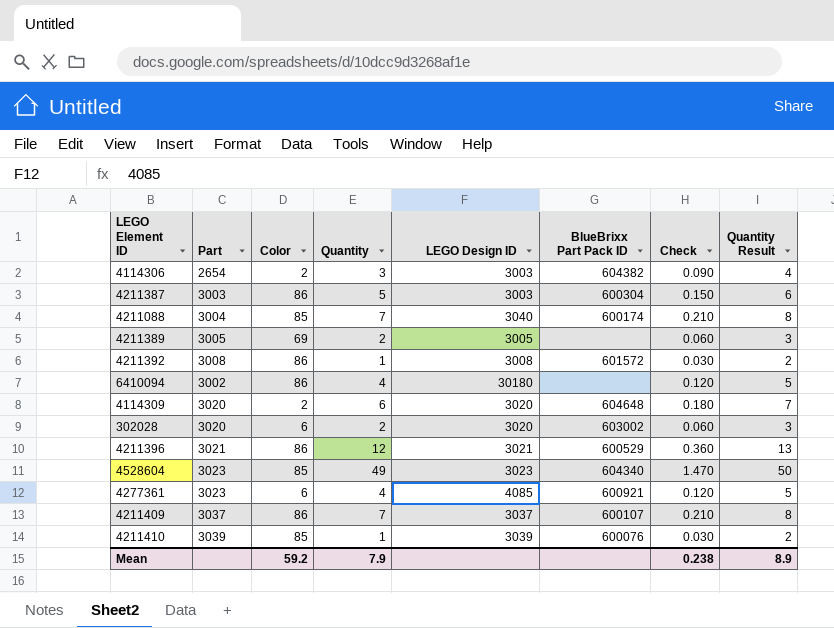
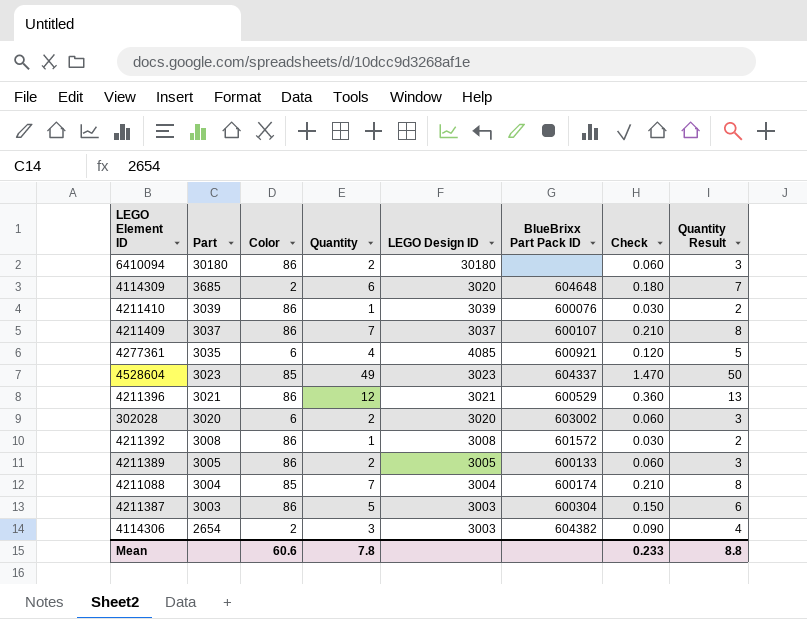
row order: none -> Part descending
6410094 | Part: 3002 -> 30180
6410094 | Quantity: 4 -> 2
6410094 | Check: 0.120 -> 0.060
6410094 | Quantity Result: 5 -> 3
4114309 | Part: 3020 -> 3685
4211410 | Color: 85 -> 86
4277361 | Part: 3023 -> 3035
4528604 | BlueBrixx Part Pack ID: 604340 -> 604337
4211389 | Color: 69 -> 86
4211389 | BlueBrixx Part Pack ID: none -> 600133
4211088 | LEGO Design ID: 3040 -> 3004
Mean | Color: 59.2 -> 60.6
Mean | Quantity: 7.9 -> 7.8
Mean | Check: 0.238 -> 0.233
Mean | Quantity Result: 8.9 -> 8.8

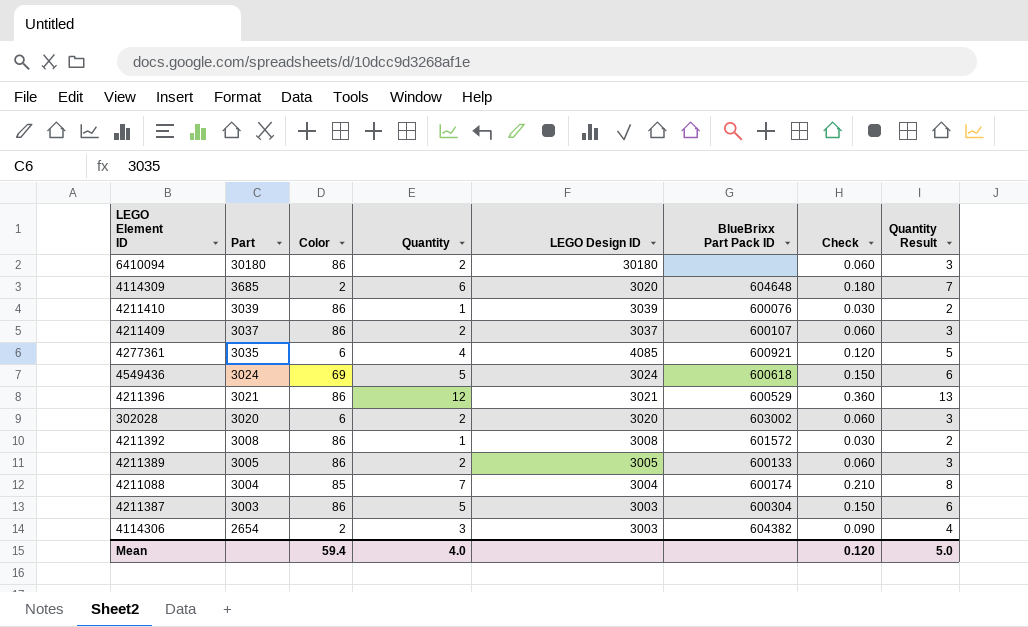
row 4528604: 3023 | 85 | 49 | 3023 | 604337 | 1.470 | 50 -> none
4211409 | Quantity: 7 -> 2
4211409 | Check: 0.210 -> 0.060
4211409 | Quantity Result: 8 -> 3
row 4549436: none -> 3024 | 69 | 5 | 3024 | 600618 | 0.150 | 6
Mean | Color: 60.6 -> 59.4
Mean | Quantity: 7.8 -> 4.0
Mean | Check: 0.233 -> 0.120
Mean | Quantity Result: 8.8 -> 5.0

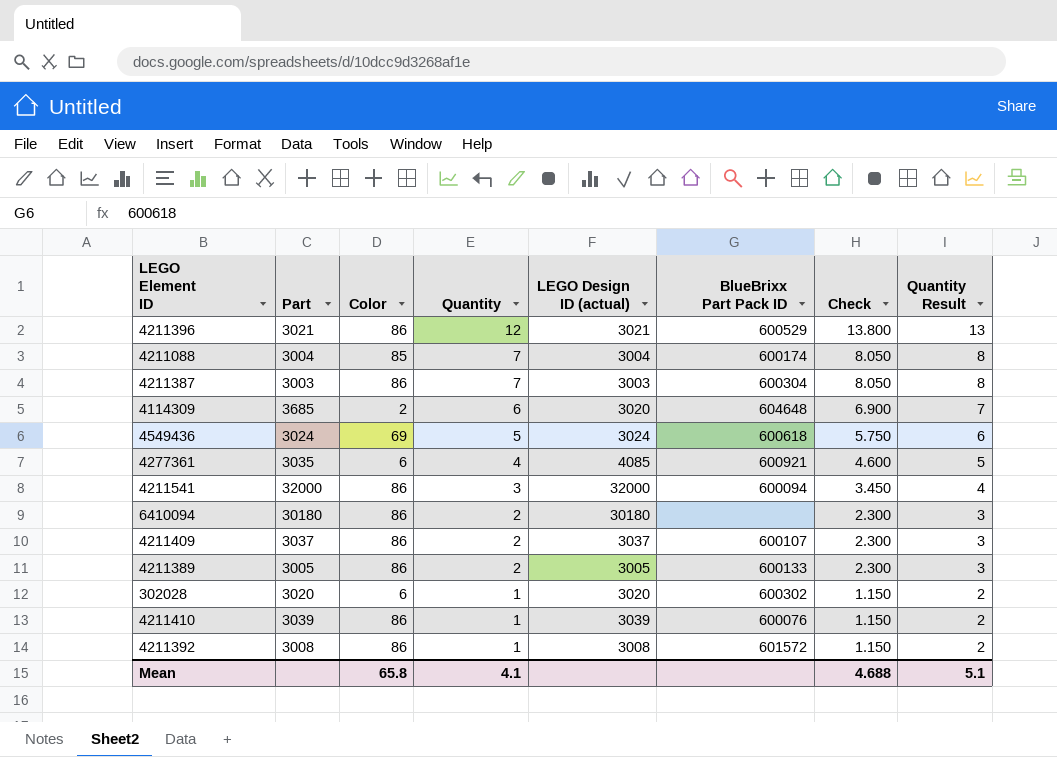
row order: Part descending -> Quantity descending
column name: LEGO Design ID -> LEGO Design ID (actual)
column Check | formula: [Quantity] * 0.03 -> [Quantity] * 1.15
row 4114306: 2654 | 2 | 3 | 3003 | 604382 | 0.090 | 4 -> none
4211387 | Quantity: 5 -> 7
4211387 | Quantity Result: 6 -> 8
row 4211541: none -> 32000 | 86 | 3 | 32000 | 600094 | 3.450 | 4
302028 | Quantity: 2 -> 1
302028 | BlueBrixx Part Pack ID: 603002 -> 600302
302028 | Quantity Result: 3 -> 2
Mean | Color: 59.4 -> 65.8
Mean | Quantity: 4.0 -> 4.1
Mean | Check: 0.120 -> 4.688
Mean | Quantity Result: 5.0 -> 5.1

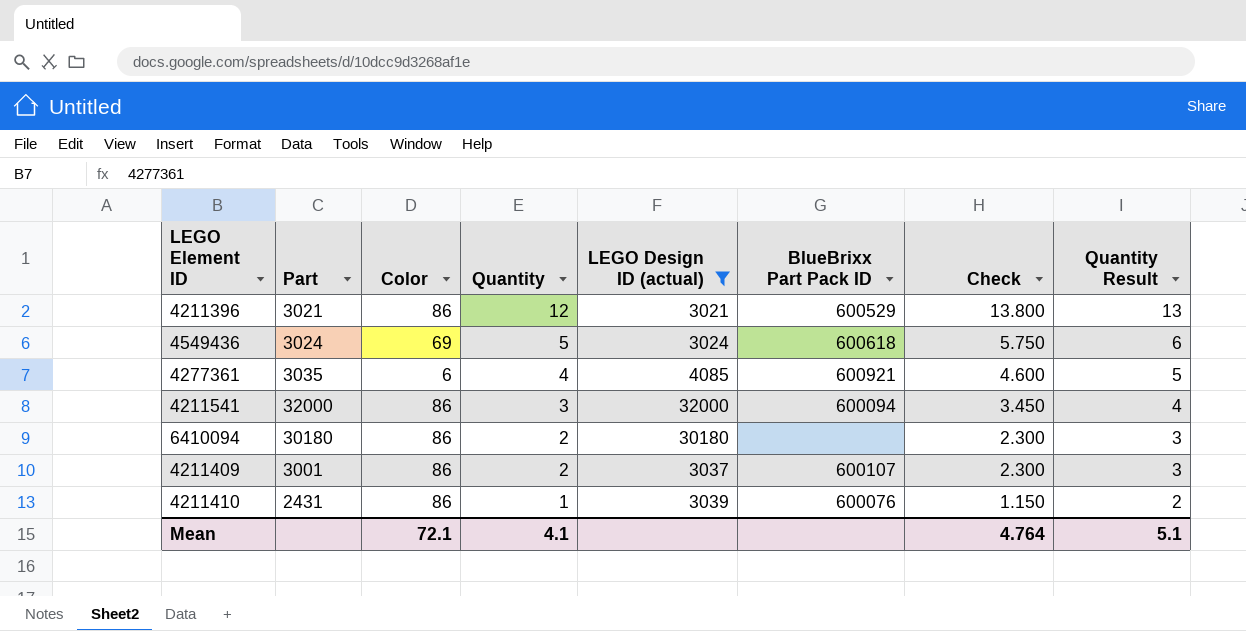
filter: none -> LEGO Design ID (actual) >= 3021
4211409 | Part: 3037 -> 3001
4211410 | Part: 3039 -> 2431
Mean | Color: 65.8 -> 72.1
Mean | Check: 4.688 -> 4.764

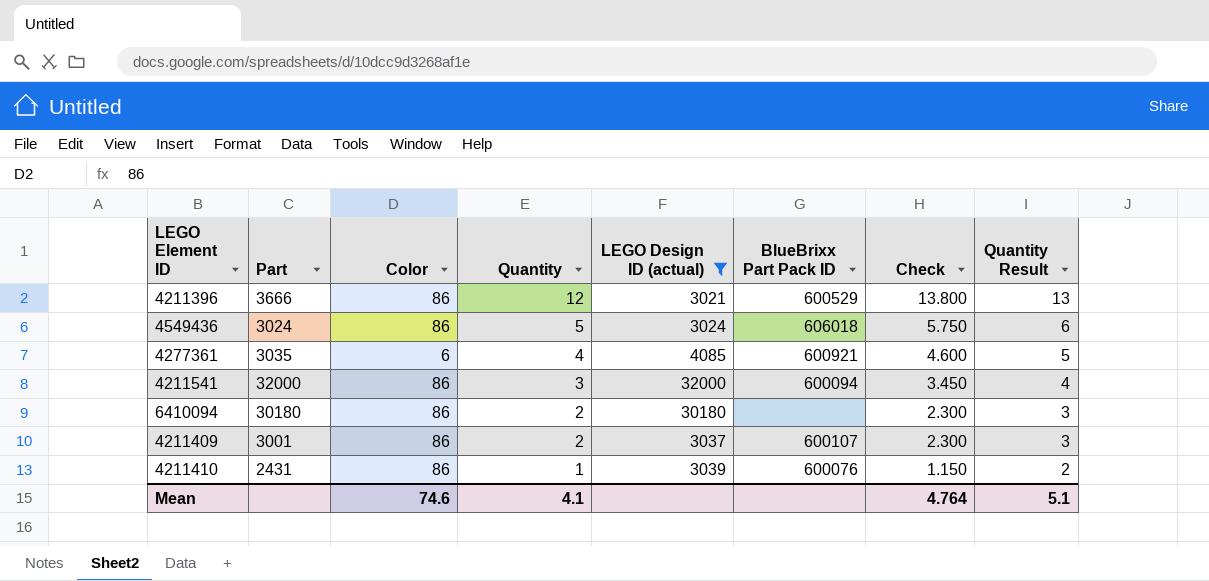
4211396 | Part: 3021 -> 3666
4549436 | Color: 69 -> 86
4549436 | BlueBrixx Part Pack ID: 600618 -> 606018
Mean | Color: 72.1 -> 74.6

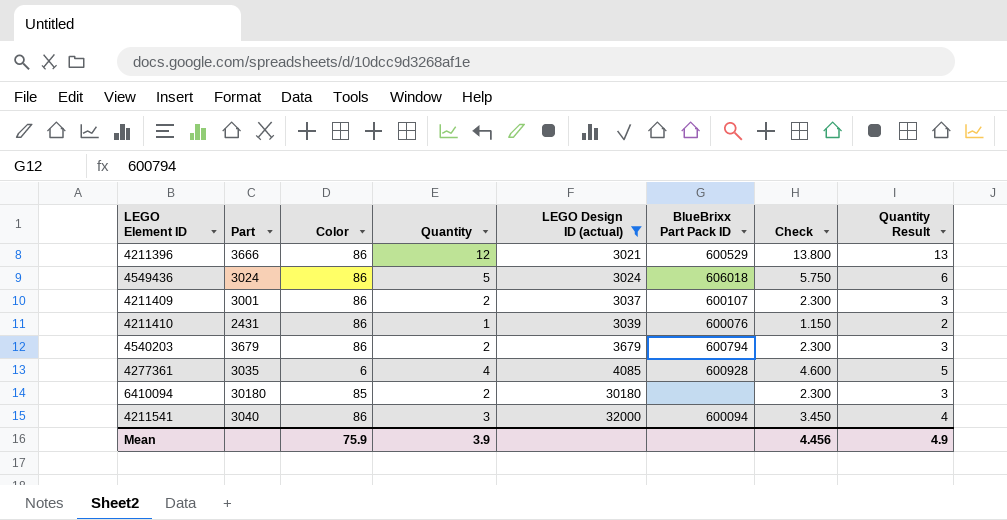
row order: Quantity descending -> LEGO Design ID (actual) ascending
row 4540203: none -> 3679 | 86 | 2 | 3679 | 600794 | 2.300 | 3
4277361 | BlueBrixx Part Pack ID: 600921 -> 600928
6410094 | Color: 86 -> 85
4211541 | Part: 32000 -> 3040
Mean | Color: 74.6 -> 75.9
Mean | Quantity: 4.1 -> 3.9
Mean | Check: 4.764 -> 4.456
Mean | Quantity Result: 5.1 -> 4.9

